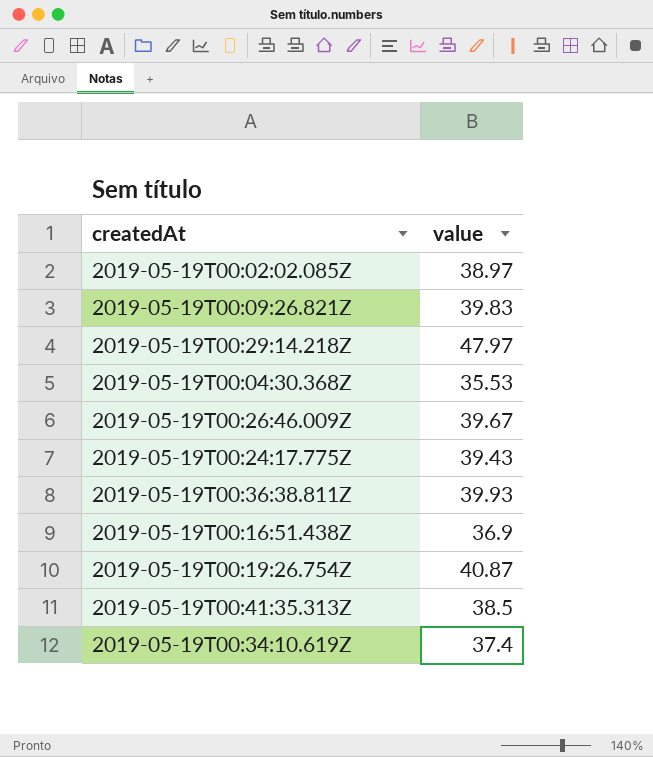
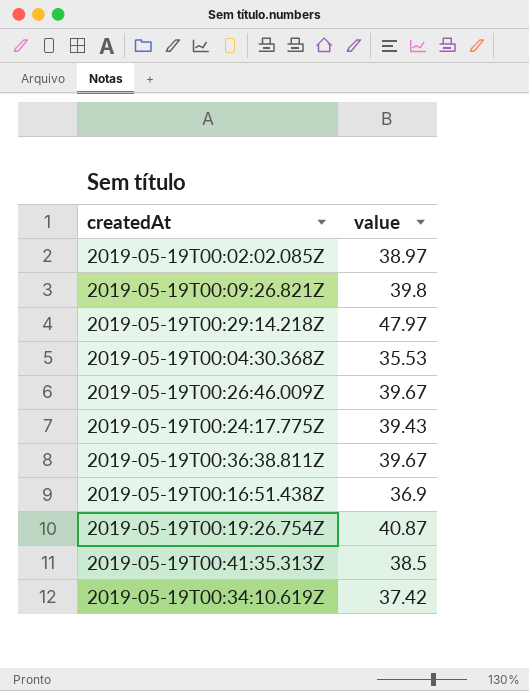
2019-05-19T00:09:26.821Z | value: 39.83 -> 39.8
2019-05-19T00:36:38.811Z | value: 39.93 -> 39.67
2019-05-19T00:34:10.619Z | value: 37.4 -> 37.42

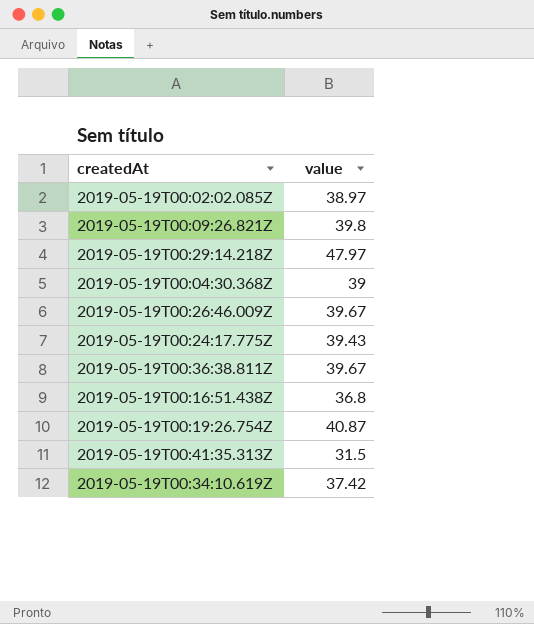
2019-05-19T00:04:30.368Z | value: 35.53 -> 39
2019-05-19T00:16:51.438Z | value: 36.9 -> 36.8
2019-05-19T00:41:35.313Z | value: 38.5 -> 31.5

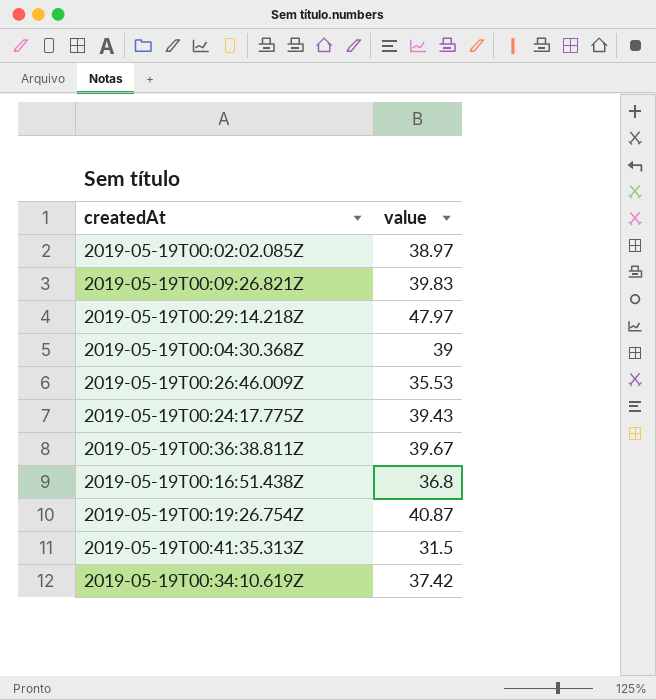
2019-05-19T00:09:26.821Z | value: 39.8 -> 39.83
2019-05-19T00:26:46.009Z | value: 39.67 -> 35.53

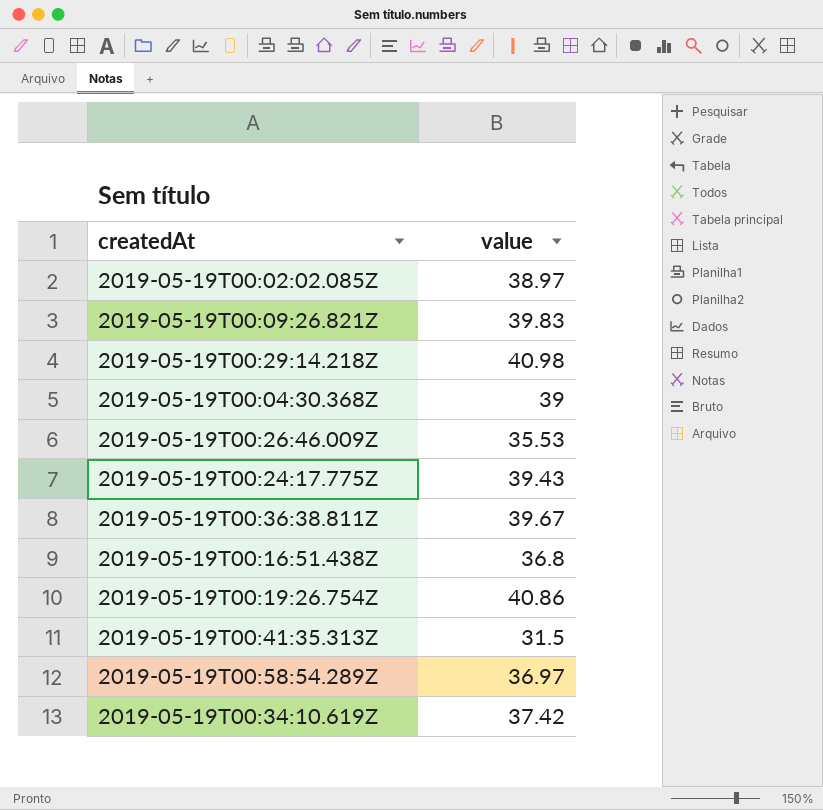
2019-05-19T00:29:14.218Z | value: 47.97 -> 40.98
2019-05-19T00:19:26.754Z | value: 40.87 -> 40.86
row 2019-05-19T00:58:54.289Z: none -> 36.97

